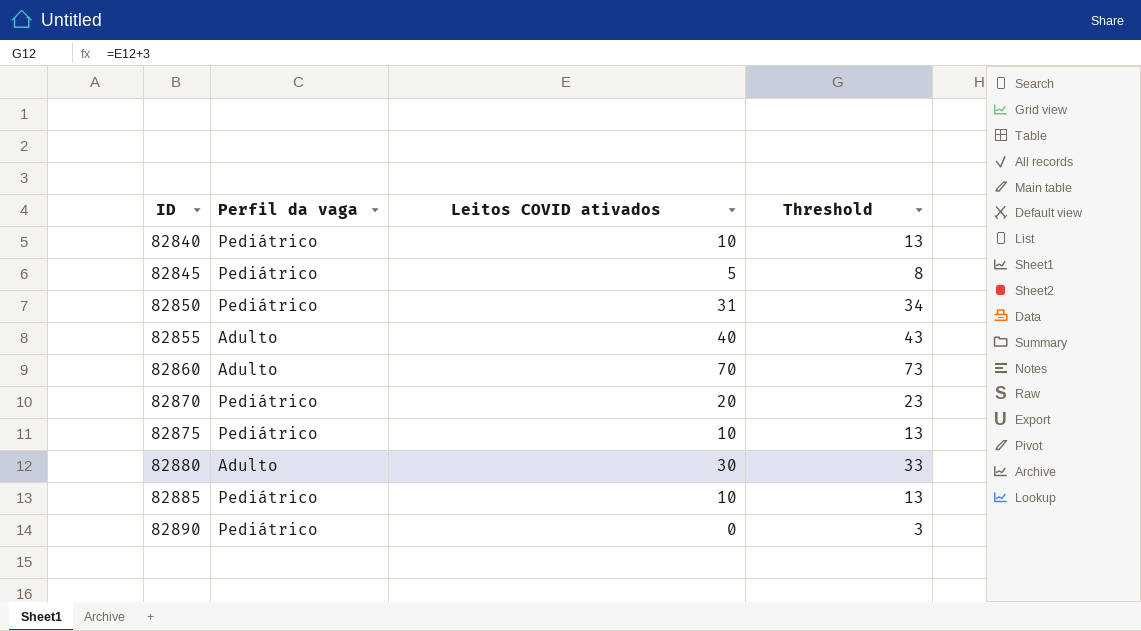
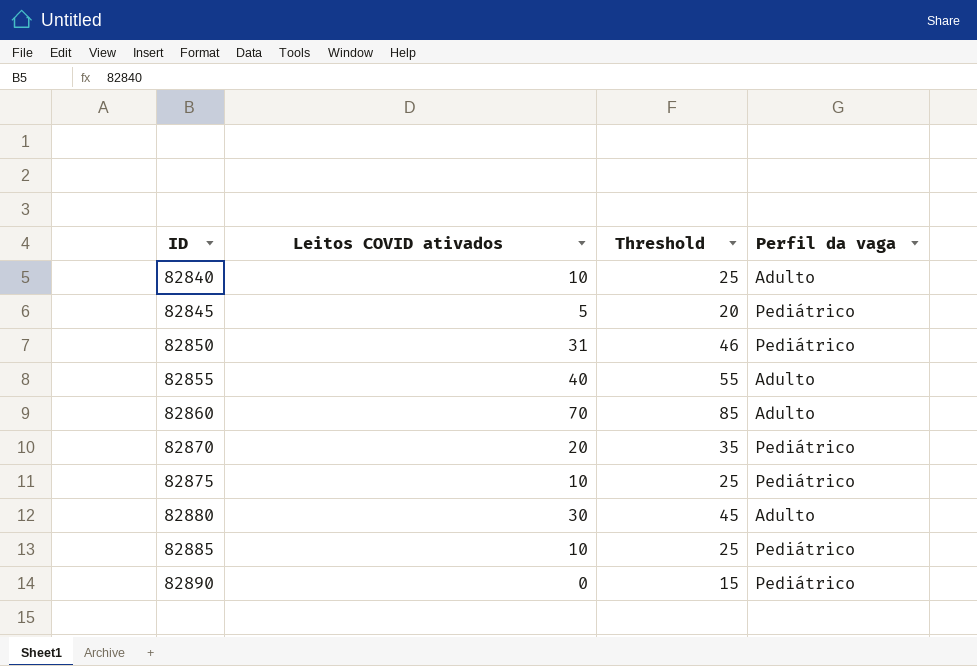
column Threshold | formula: [Leitos COVID ativados] + 3 -> [Leitos COVID ativados] + 15
column Perfil da vaga | position: 2 -> 4
82840 | Perfil da vaga: Pediátrico -> Adulto

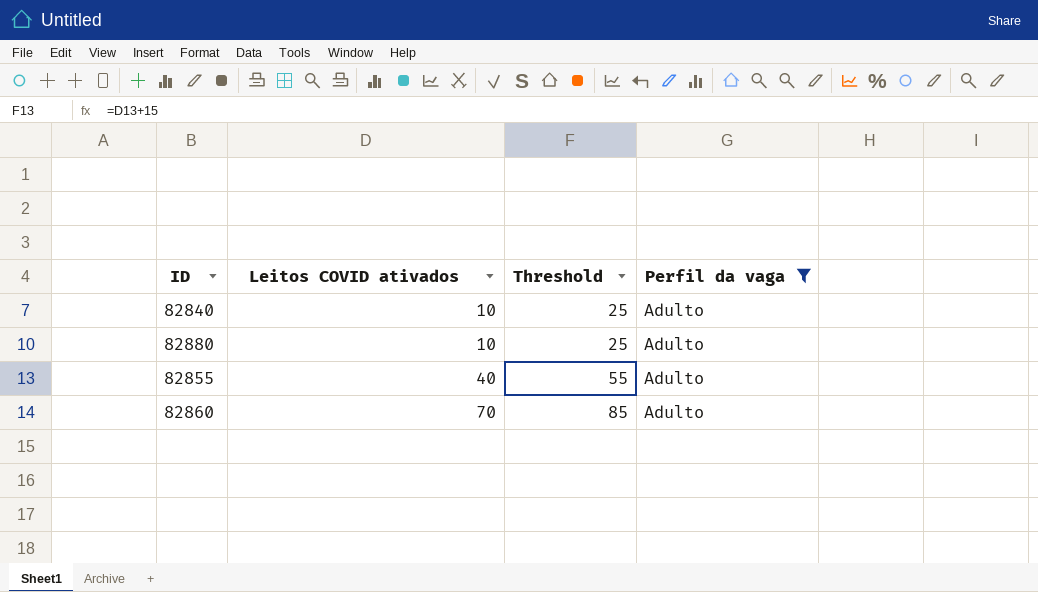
filter: none -> Perfil da vaga = Adulto
row order: ID ascending -> Leitos COVID ativados ascending
82880 | Leitos COVID ativados: 30 -> 10
82880 | Threshold: 45 -> 25

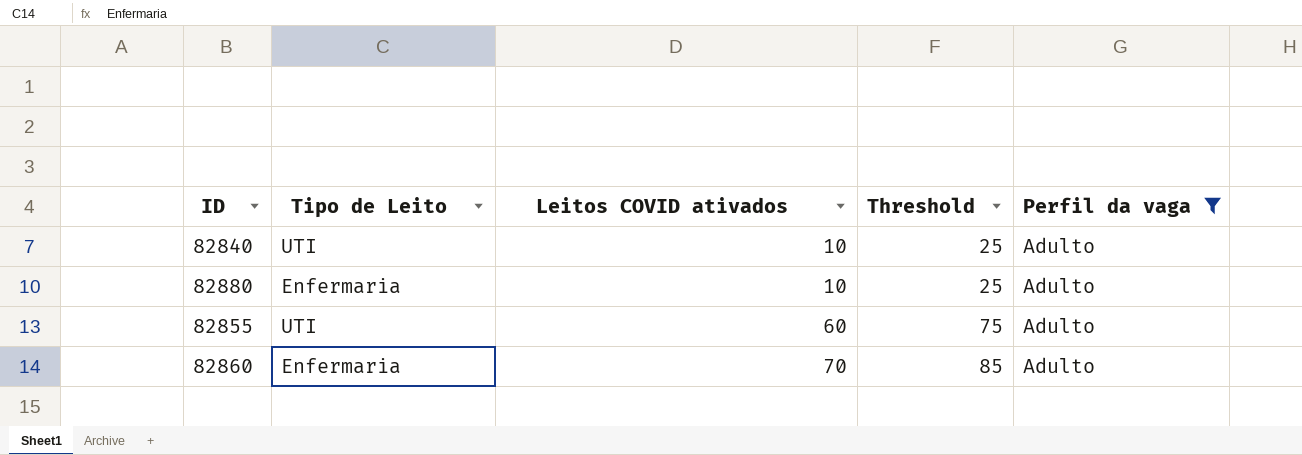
column Tipo de Leito | position: none -> 2
82855 | Leitos COVID ativados: 40 -> 60
82855 | Threshold: 55 -> 75

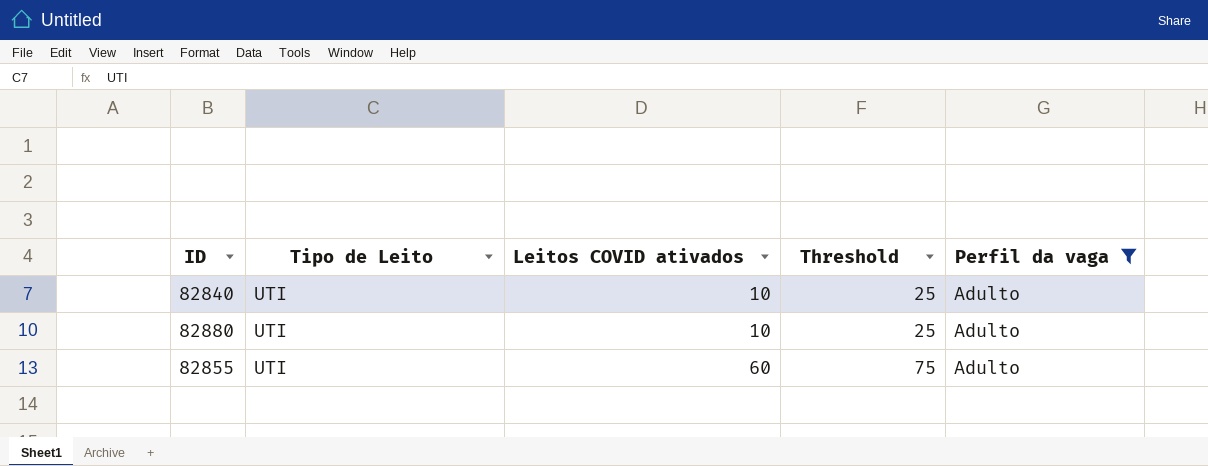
row 82860: Enfermaria | 70 | 85 | Adulto -> none
82880 | Tipo de Leito: Enfermaria -> UTI

